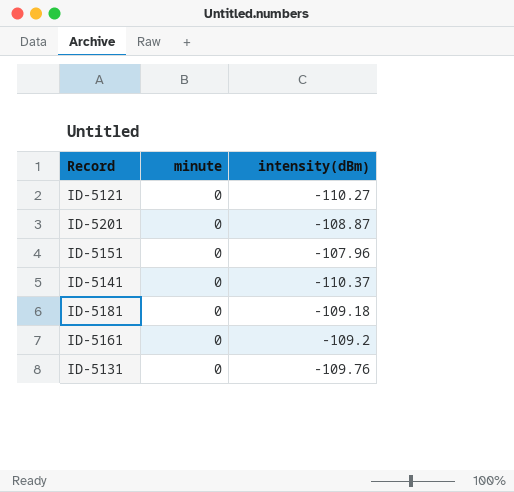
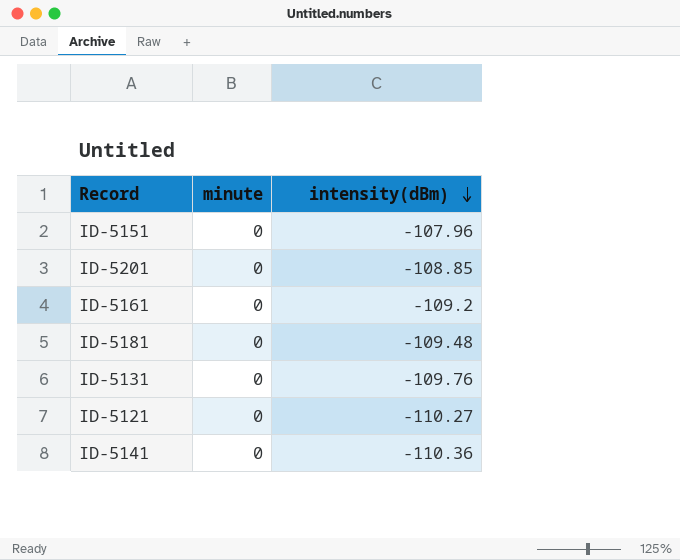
row order: none -> intensity(dBm) descending
ID-5201 | intensity(dBm): -108.87 -> -108.85
ID-5181 | intensity(dBm): -109.18 -> -109.48
ID-5141 | intensity(dBm): -110.37 -> -110.36

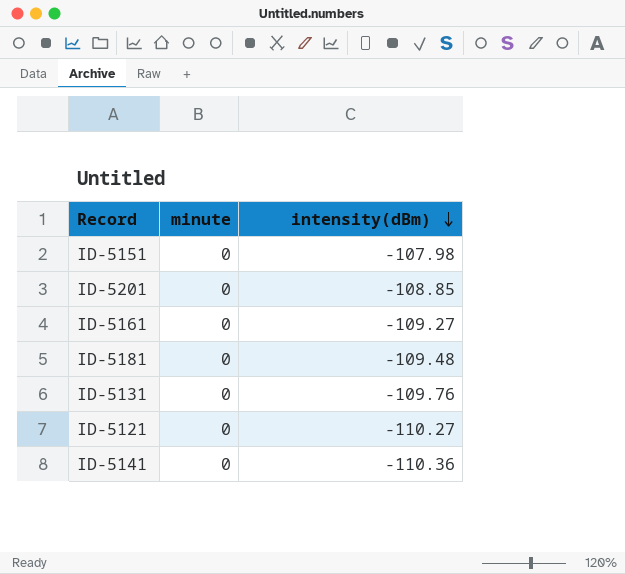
ID-5151 | intensity(dBm): -107.96 -> -107.98
ID-5161 | intensity(dBm): -109.2 -> -109.27

